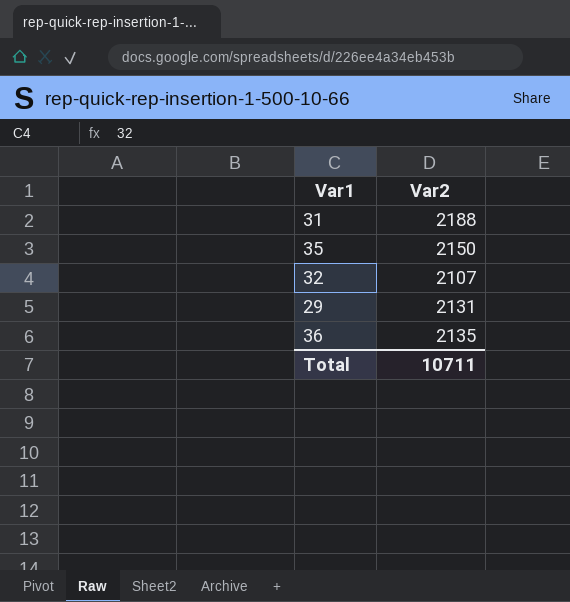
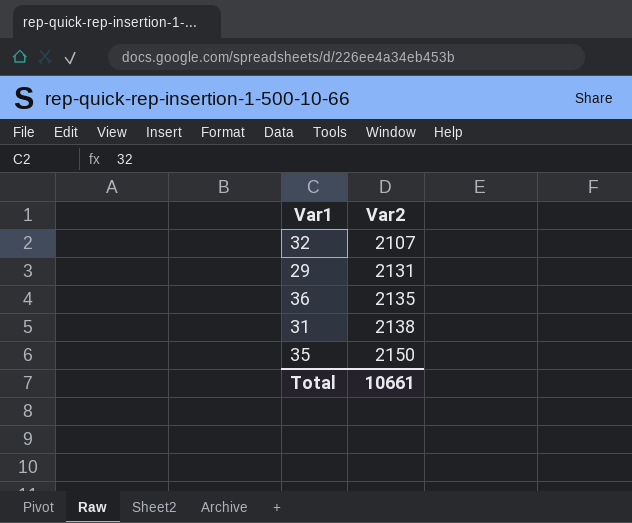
row order: none -> Var2 ascending
31 | Var2: 2188 -> 2138
Total | Var2: 10711 -> 10661

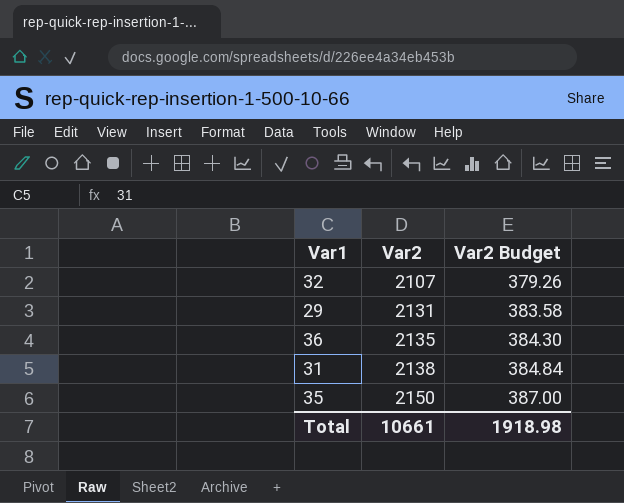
column Var2 Budget | formula: none -> [Var2] * 0.18

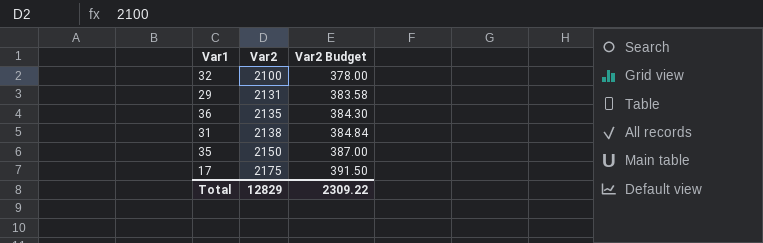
32 | Var2: 2107 -> 2100
32 | Var2 Budget: 379.26 -> 378.00
row 17: none -> 2175 | 391.50
Total | Var2: 10661 -> 12829
Total | Var2 Budget: 1918.98 -> 2309.22

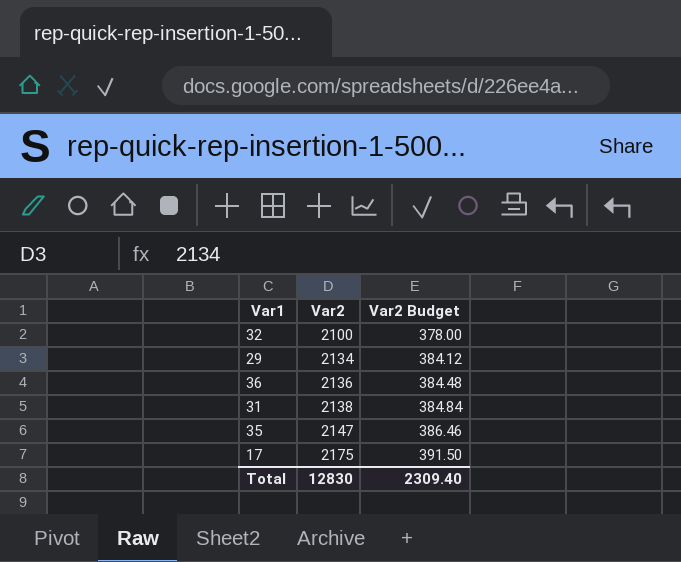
29 | Var2: 2131 -> 2134
29 | Var2 Budget: 383.58 -> 384.12
36 | Var2: 2135 -> 2136
36 | Var2 Budget: 384.30 -> 384.48
35 | Var2: 2150 -> 2147
35 | Var2 Budget: 387.00 -> 386.46
Total | Var2: 12829 -> 12830
Total | Var2 Budget: 2309.22 -> 2309.40

